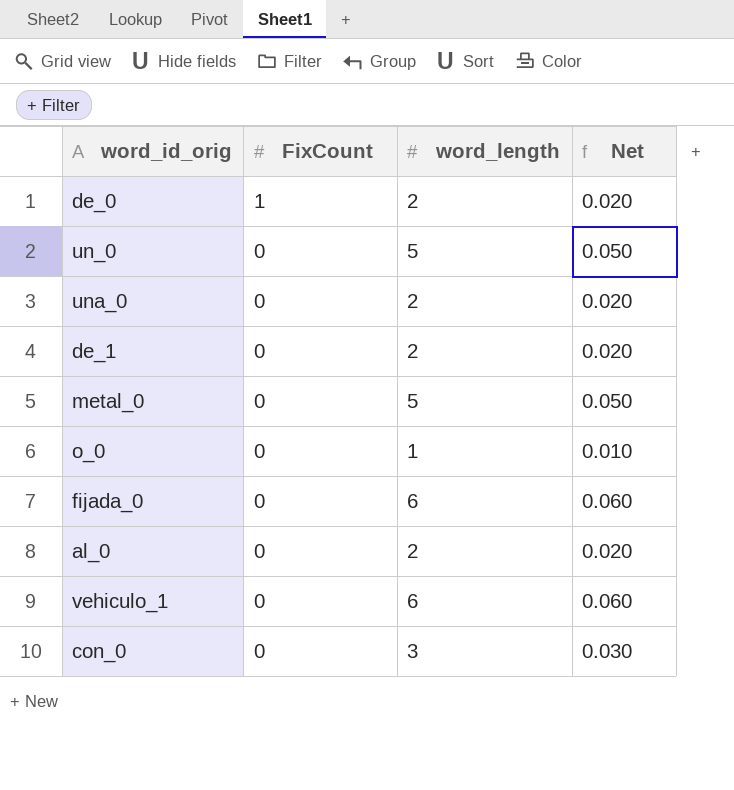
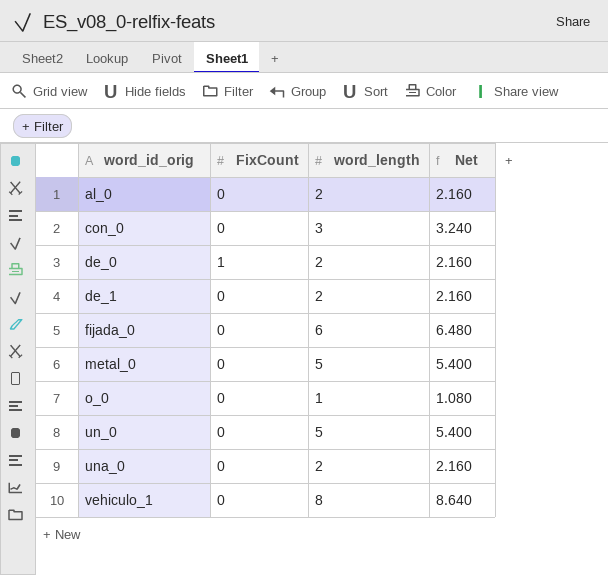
row order: FixCount descending -> word_id_orig ascending
column Net | formula: [word_length] * 0.01 -> [word_length] * 1.08
vehiculo_1 | word_length: 6 -> 8

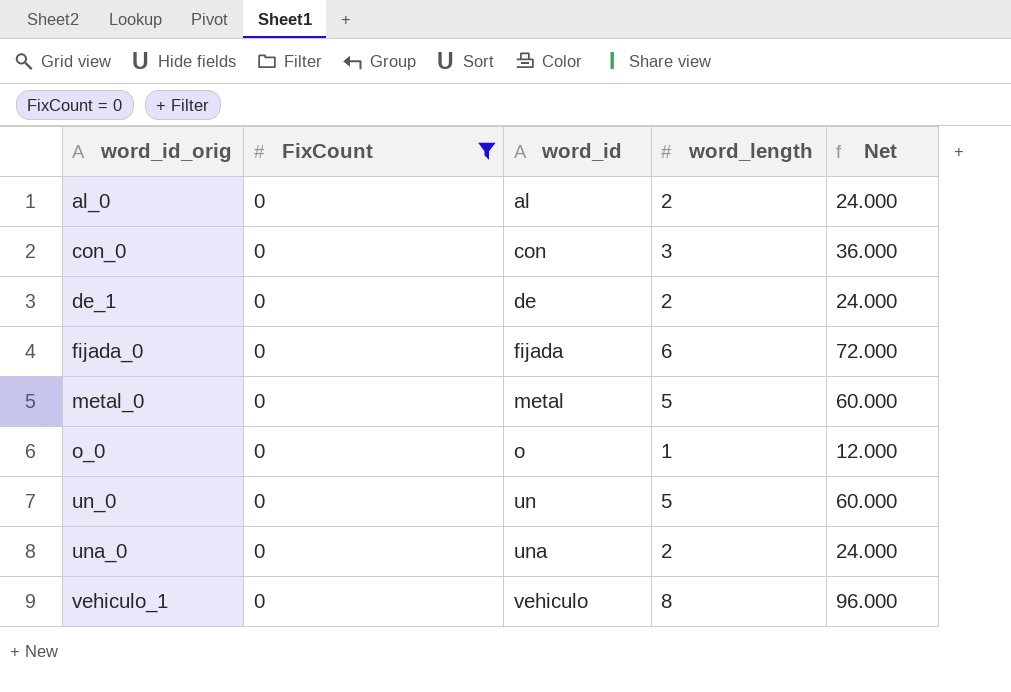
filter: none -> FixCount = 0
column word_id | position: none -> 3
column Net | formula: [word_length] * 1.08 -> [word_length] * 12

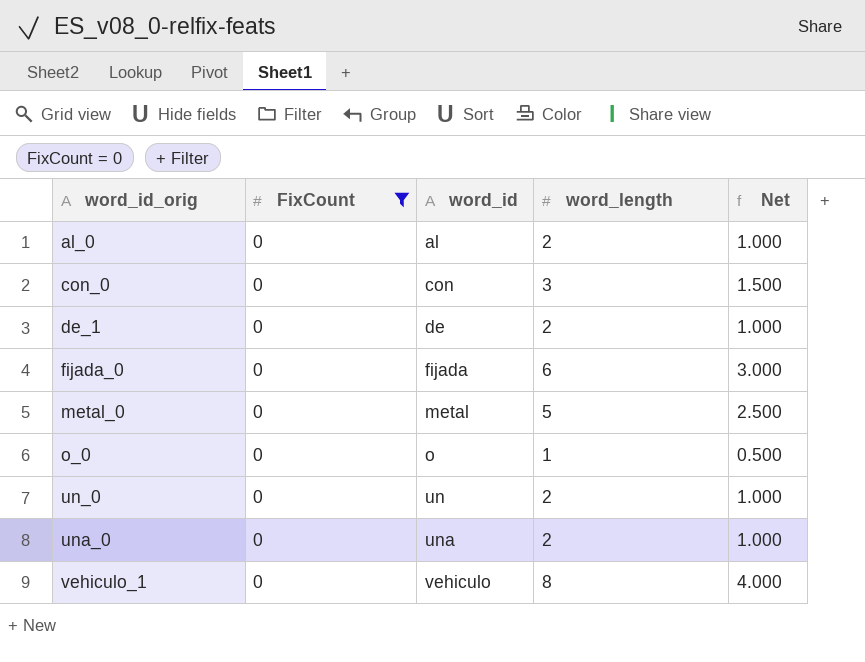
column Net | formula: [word_length] * 12 -> [word_length] * 0.5
un_0 | word_length: 5 -> 2

